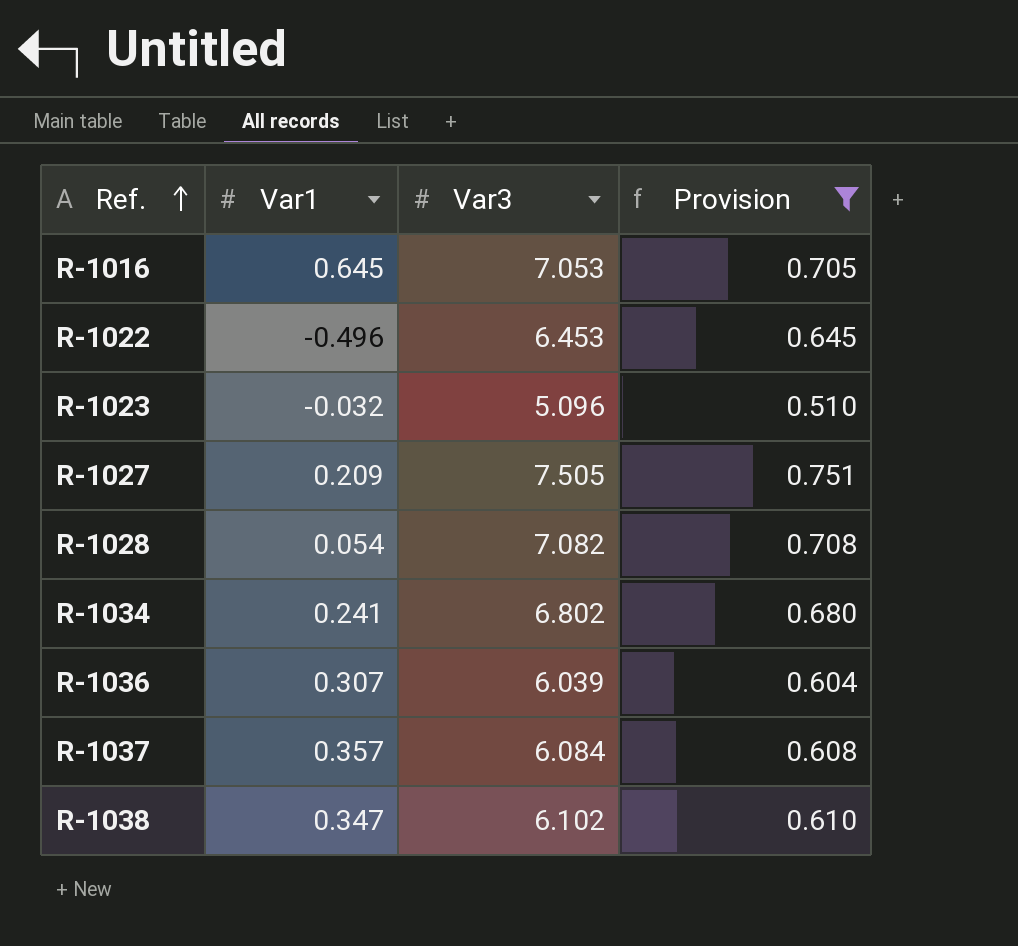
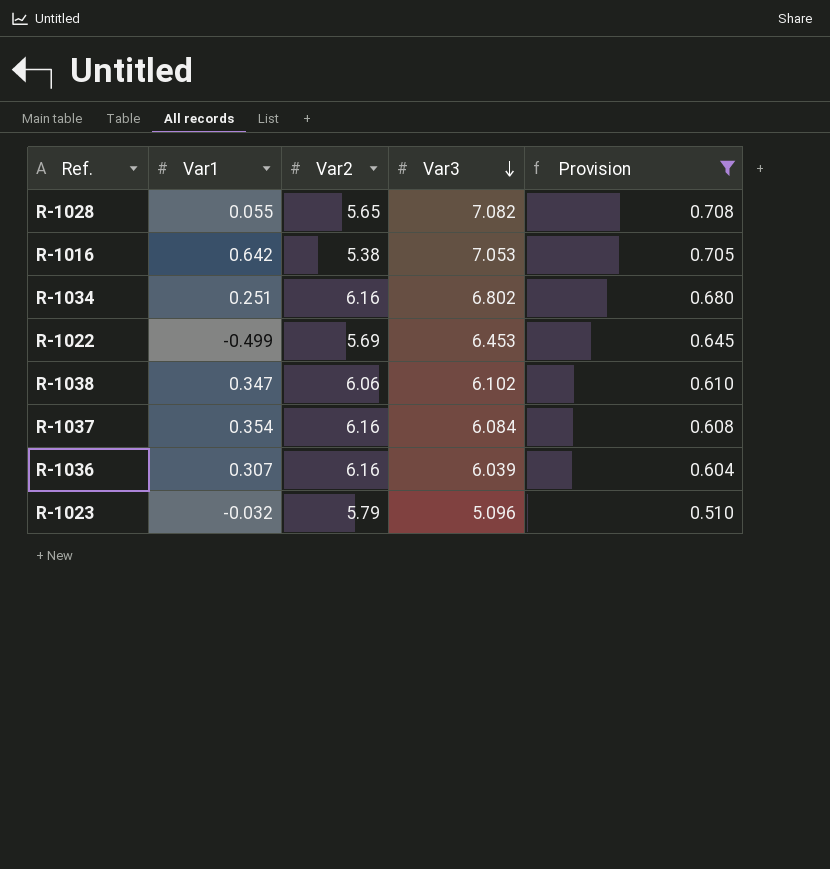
row order: Ref. ascending -> Var3 descending
column Var2 | position: none -> 3
row R-1027: 0.209 | 7.505 | 0.751 -> none
R-1028 | Var1: 0.054 -> 0.055
R-1016 | Var1: 0.645 -> 0.642
R-1034 | Var1: 0.241 -> 0.251
R-1022 | Var1: -0.496 -> -0.499
R-1037 | Var1: 0.357 -> 0.354

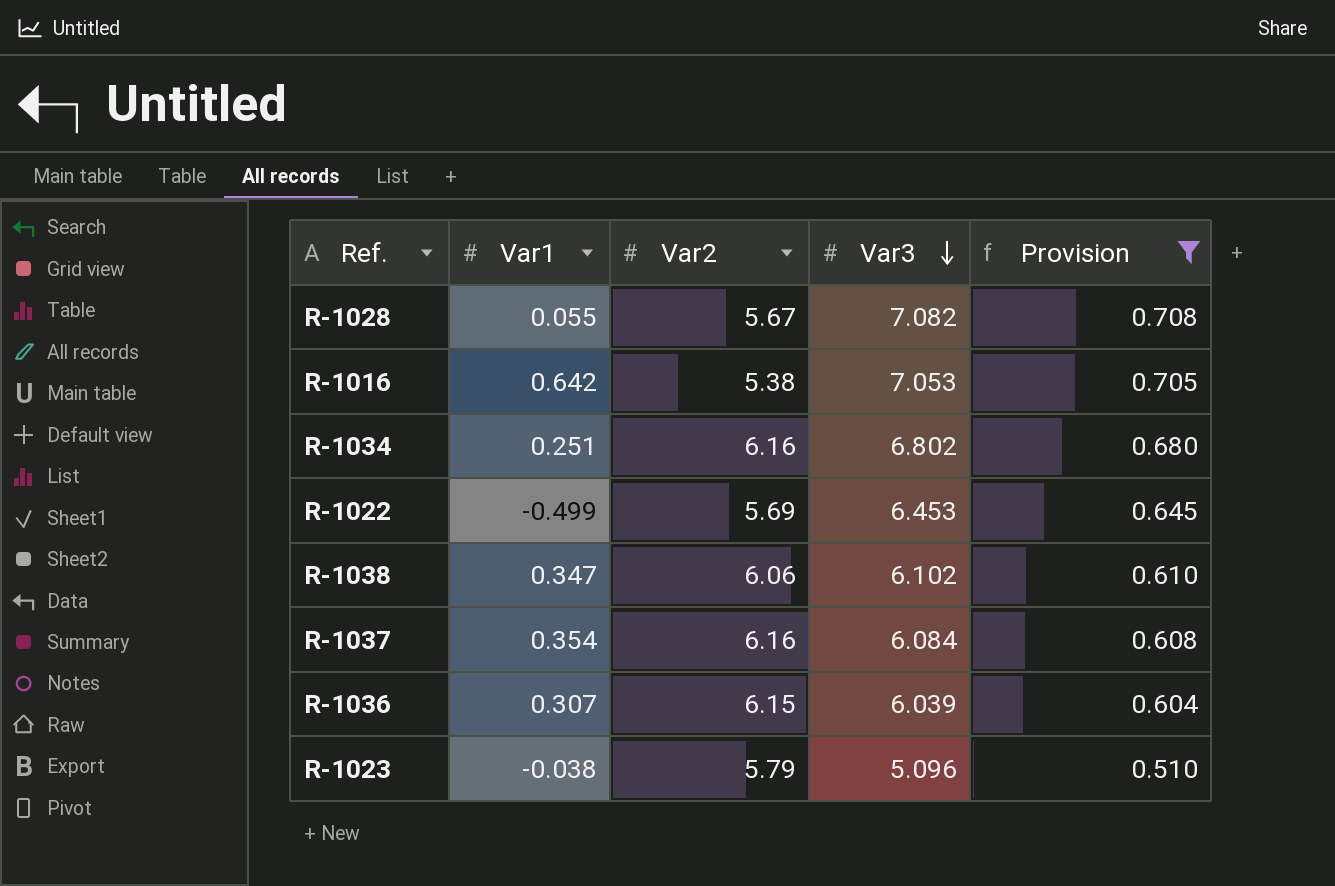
R-1028 | Var2: 5.65 -> 5.67
R-1036 | Var2: 6.16 -> 6.15
R-1023 | Var1: -0.032 -> -0.038

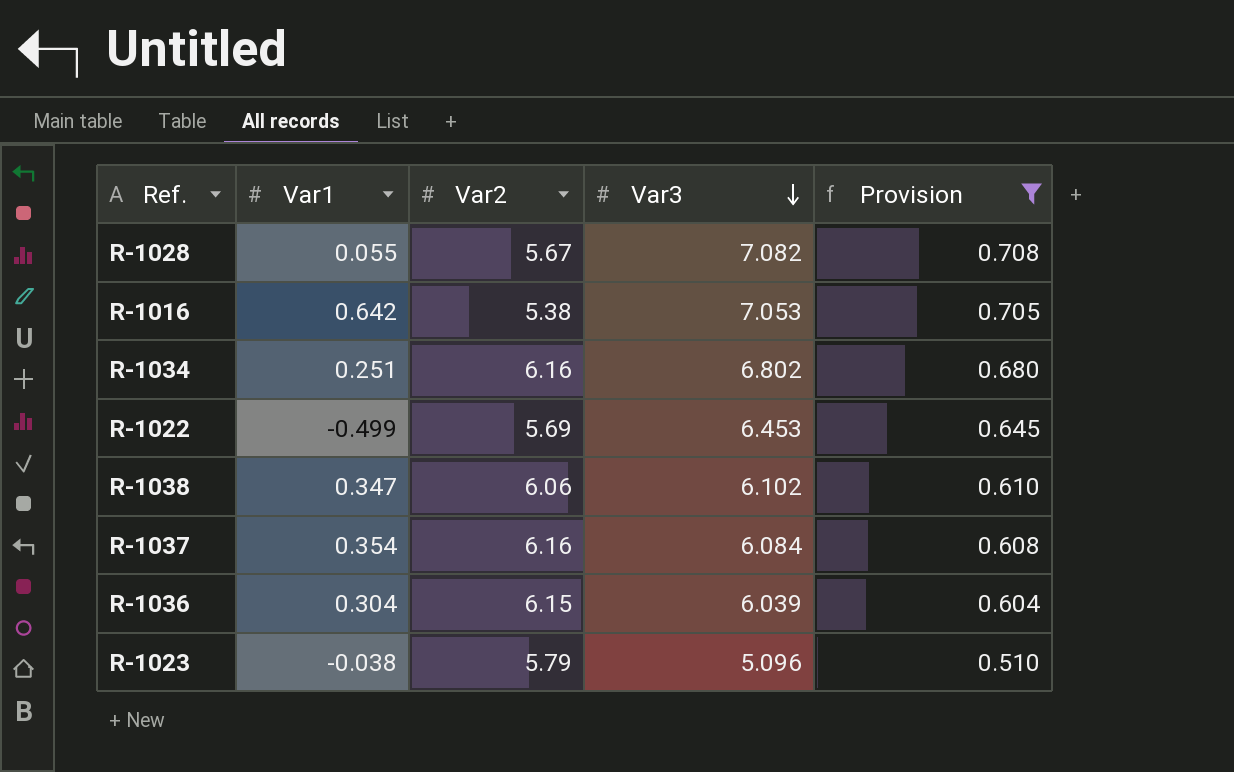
R-1036 | Var1: 0.307 -> 0.304

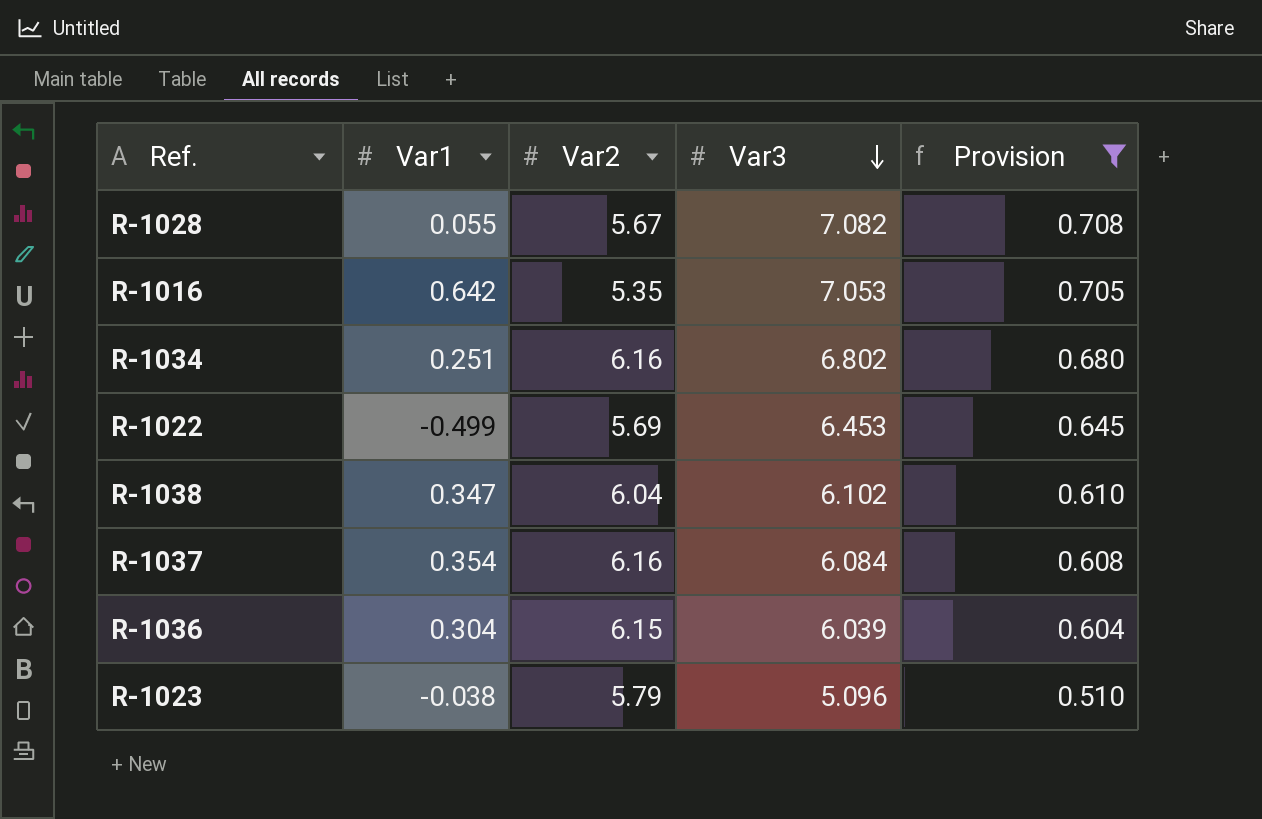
R-1016 | Var2: 5.38 -> 5.35
R-1038 | Var2: 6.06 -> 6.04

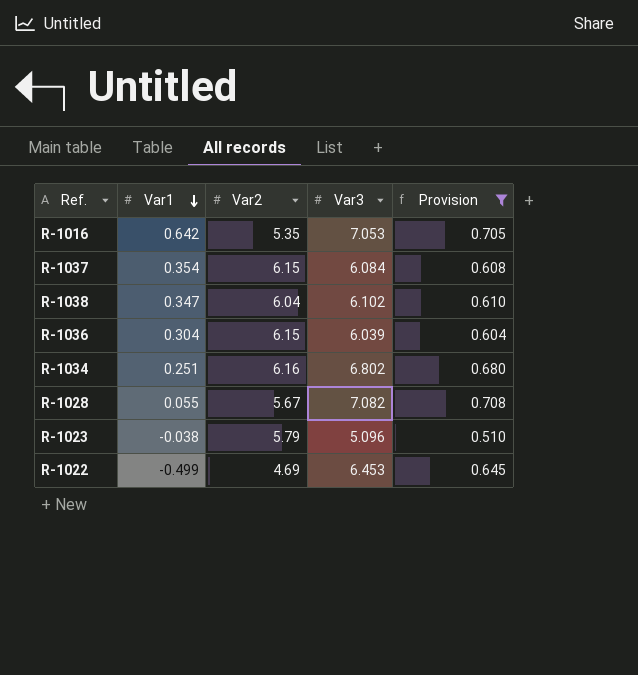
row order: Var3 descending -> Var1 descending
R-1037 | Var2: 6.16 -> 6.15
R-1022 | Var2: 5.69 -> 4.69

